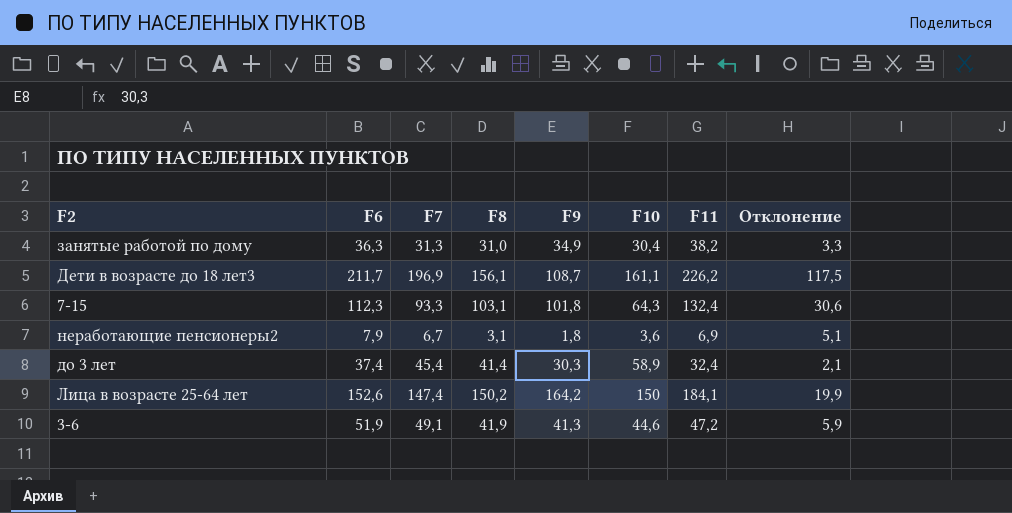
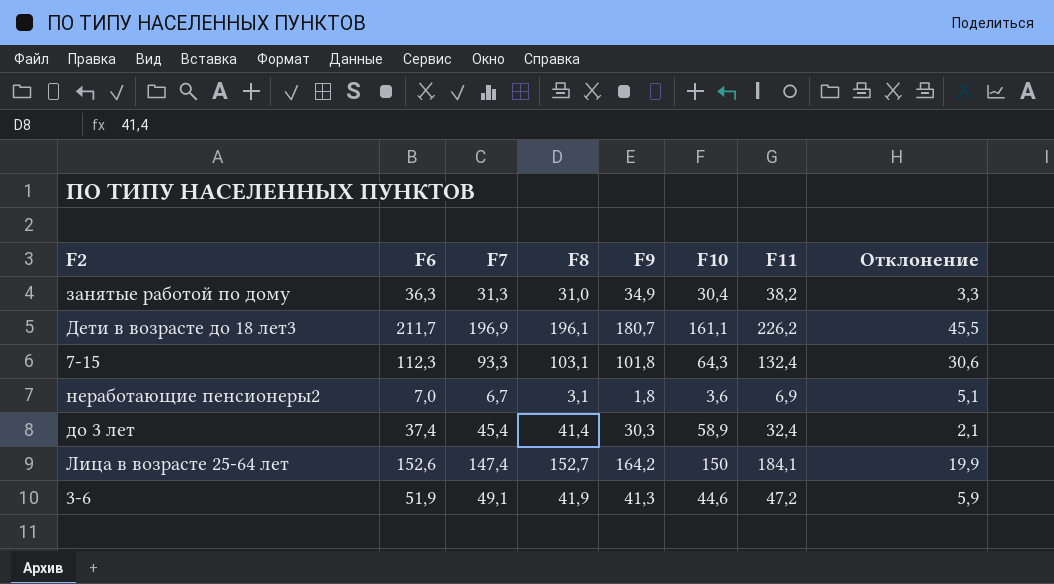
Дети в возрасте до 18 лет3 | F8: 156,1 -> 196,1
Дети в возрасте до 18 лет3 | F9: 108,7 -> 180,7
Дети в возрасте до 18 лет3 | Отклонение: 117,5 -> 45,5
неработающие пенсионеры2 | F6: 7,9 -> 7,0
Лица в возрасте 25-64 лет | F8: 150,2 -> 152,7

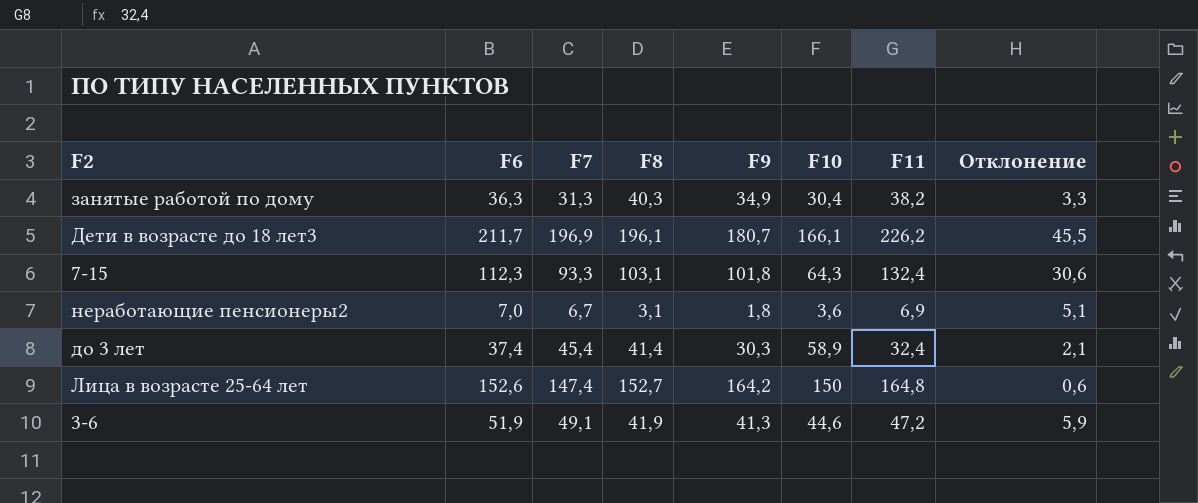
занятые работой по дому | F8: 31,0 -> 40,3
Дети в возрасте до 18 лет3 | F10: 161,1 -> 166,1
Лица в возрасте 25-64 лет | F11: 184,1 -> 164,8
Лица в возрасте 25-64 лет | Отклонение: 19,9 -> 0,6

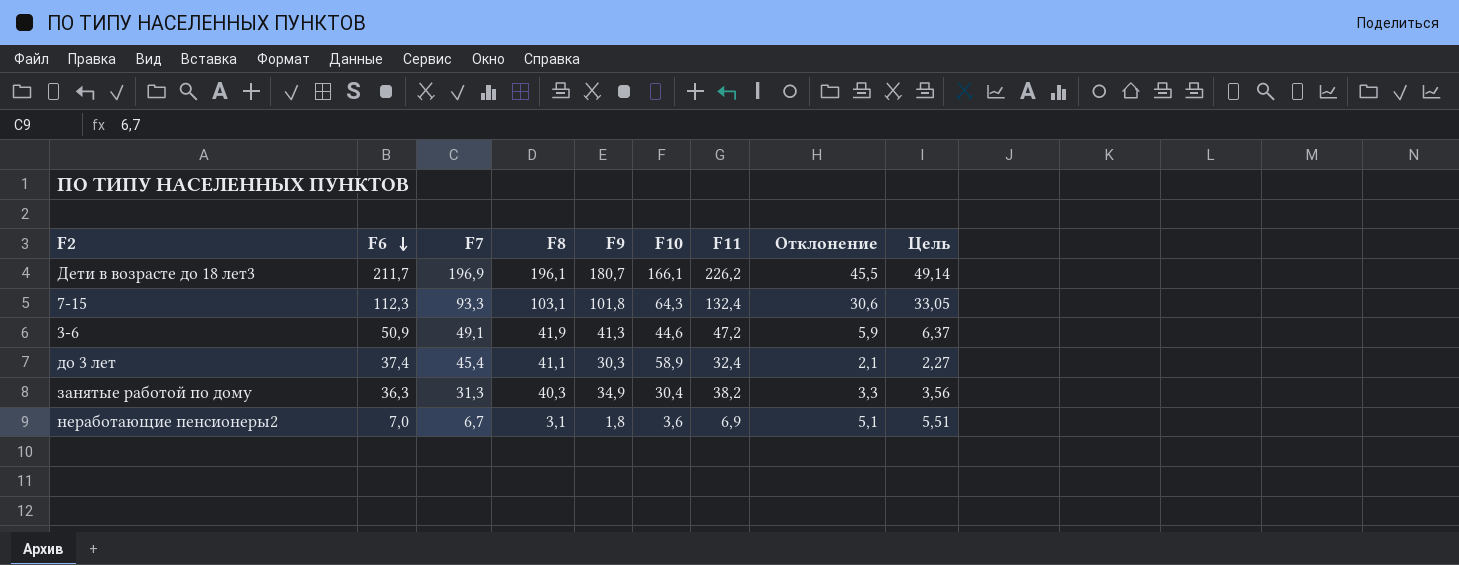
row order: none -> F6 descending
column Цель | formula: none -> [Отклонение] * 1,08
row Лица в возрасте 25-64 лет: 152,6 | 147,4 | 152,7 | 164,2 | 150 | 164,8 | 0,6 -> none
3-6 | F6: 51,9 -> 50,9
до 3 лет | F8: 41,4 -> 41,1

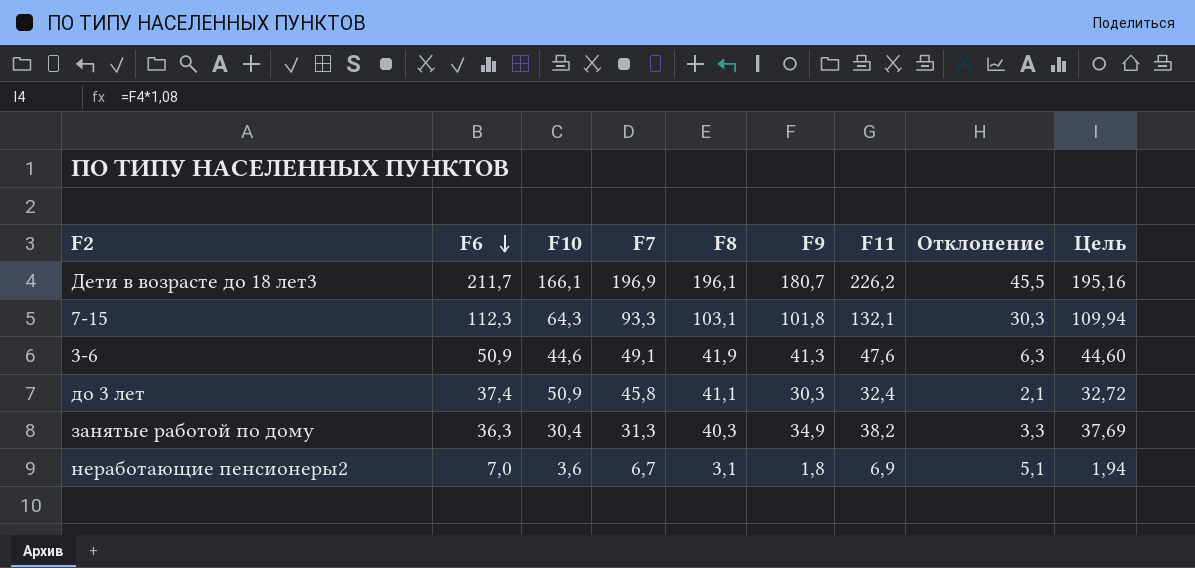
column F10 | position: 6 -> 3
column Цель | formula: [Отклонение] * 1,08 -> [F9] * 1,08
7-15 | F11: 132,4 -> 132,1
7-15 | Отклонение: 30,6 -> 30,3
3-6 | F11: 47,2 -> 47,6
3-6 | Отклонение: 5,9 -> 6,3
до 3 лет | F10: 58,9 -> 50,9
до 3 лет | F7: 45,4 -> 45,8

